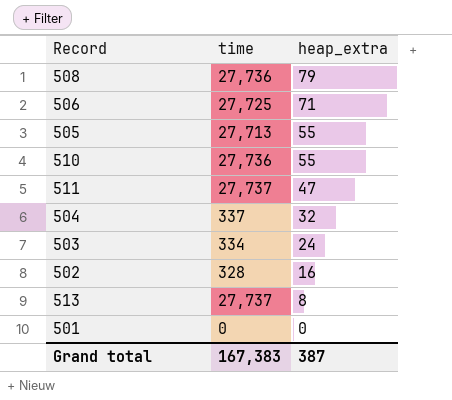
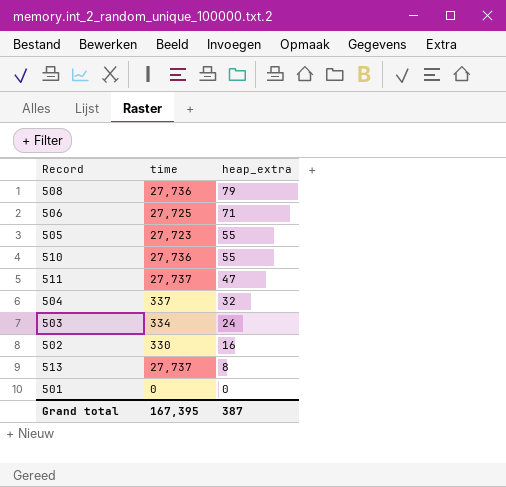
505 | time: 27,713 -> 27,723
502 | time: 328 -> 330
Grand total | time: 167,383 -> 167,395

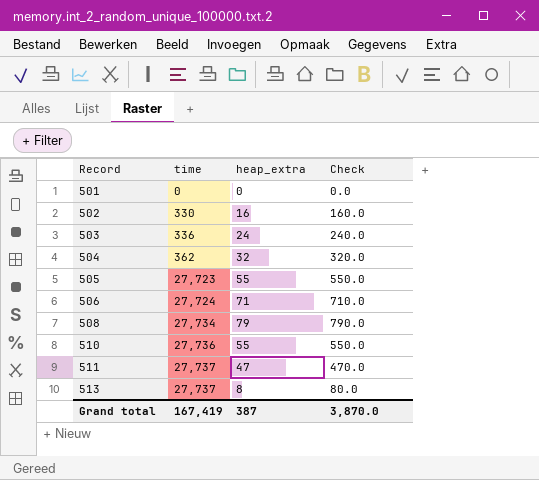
row order: heap_extra descending -> Record ascending
column Check | formula: none -> [heap_extra] * 10
503 | time: 334 -> 336
504 | time: 337 -> 362
506 | time: 27,725 -> 27,724
508 | time: 27,736 -> 27,734
Grand total | time: 167,395 -> 167,419

